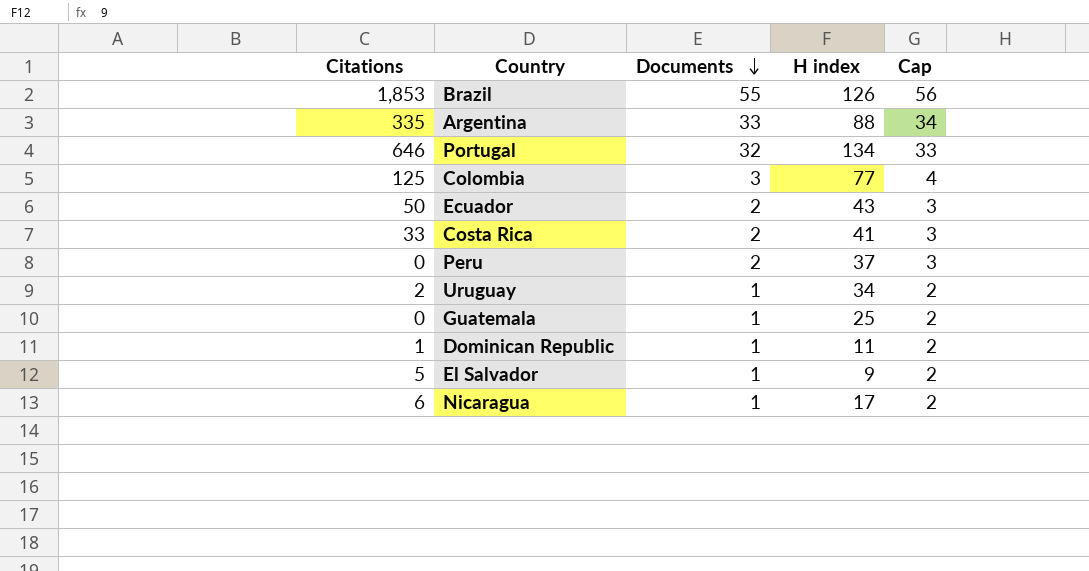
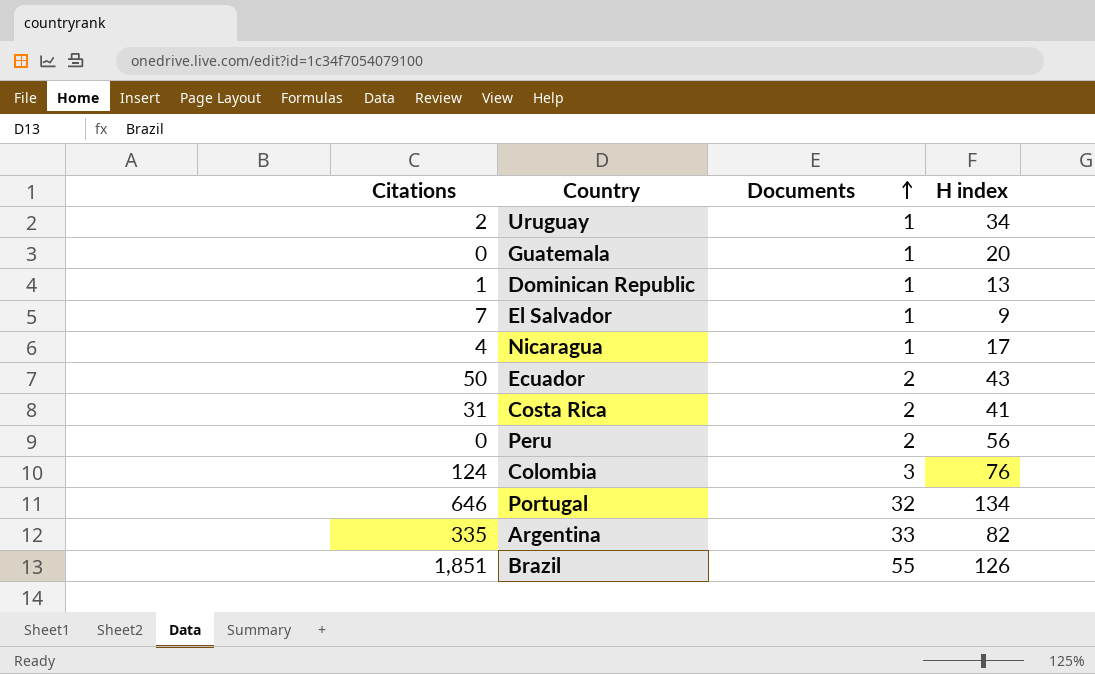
row order: Documents descending -> Documents ascending
column Cap | formula: [Documents] + 1 -> none
Guatemala | H index: 25 -> 20
Dominican Republic | H index: 11 -> 13
El Salvador | Citations: 5 -> 7
Nicaragua | Citations: 6 -> 4
Costa Rica | Citations: 33 -> 31
Peru | H index: 37 -> 56
Colombia | Citations: 125 -> 124
Colombia | H index: 77 -> 76
Argentina | H index: 88 -> 82
Brazil | Citations: 1,853 -> 1,851

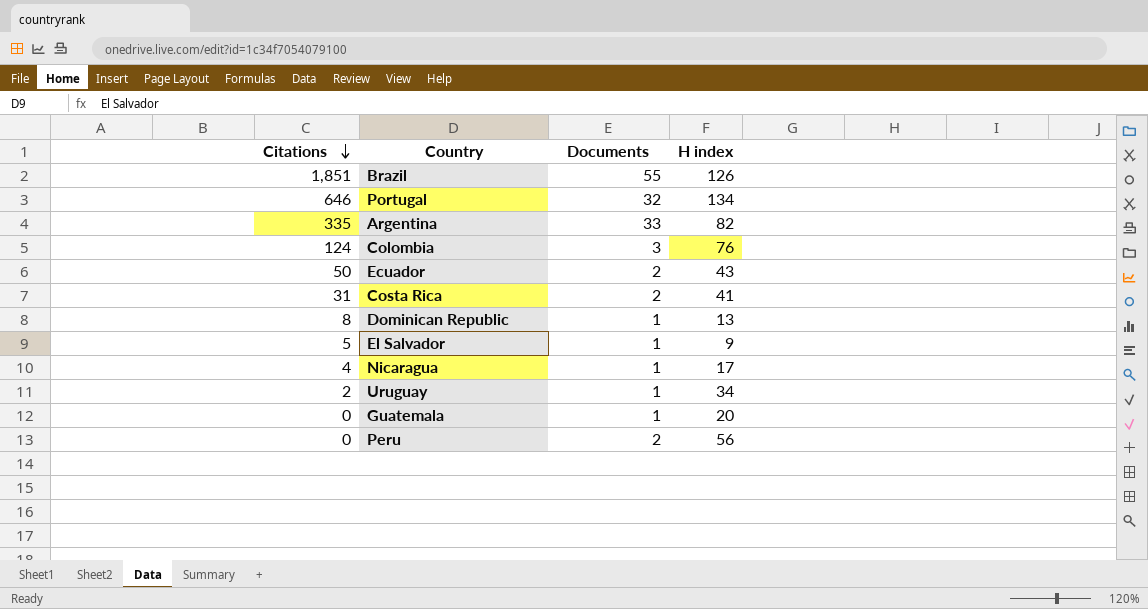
row order: Documents ascending -> Citations descending
Dominican Republic | Citations: 1 -> 8
El Salvador | Citations: 7 -> 5

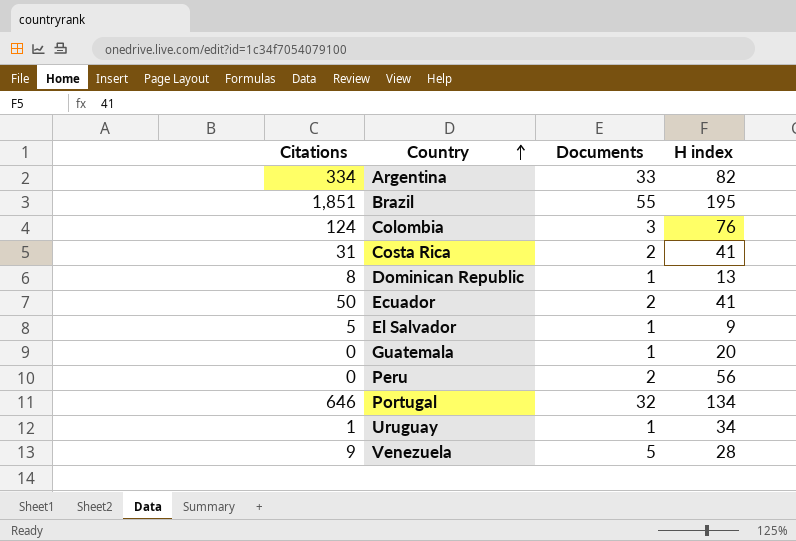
row order: Citations descending -> Country ascending
row Nicaragua: 4 | 1 | 17 -> none
Argentina | Citations: 335 -> 334
Brazil | H index: 126 -> 195
Ecuador | H index: 43 -> 41
Uruguay | Citations: 2 -> 1
row Venezuela: none -> 9 | 5 | 28

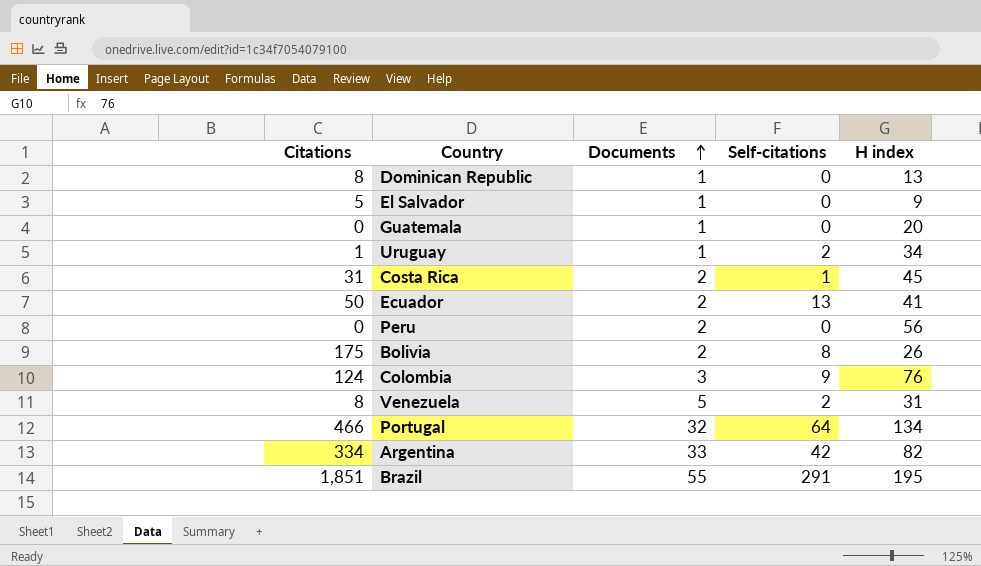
row order: Country ascending -> Documents ascending
column Self-citations | position: none -> 4
Costa Rica | H index: 41 -> 45
row Bolivia: none -> 175 | 2 | 8 | 26
Venezuela | Citations: 9 -> 8
Venezuela | H index: 28 -> 31
Portugal | Citations: 646 -> 466

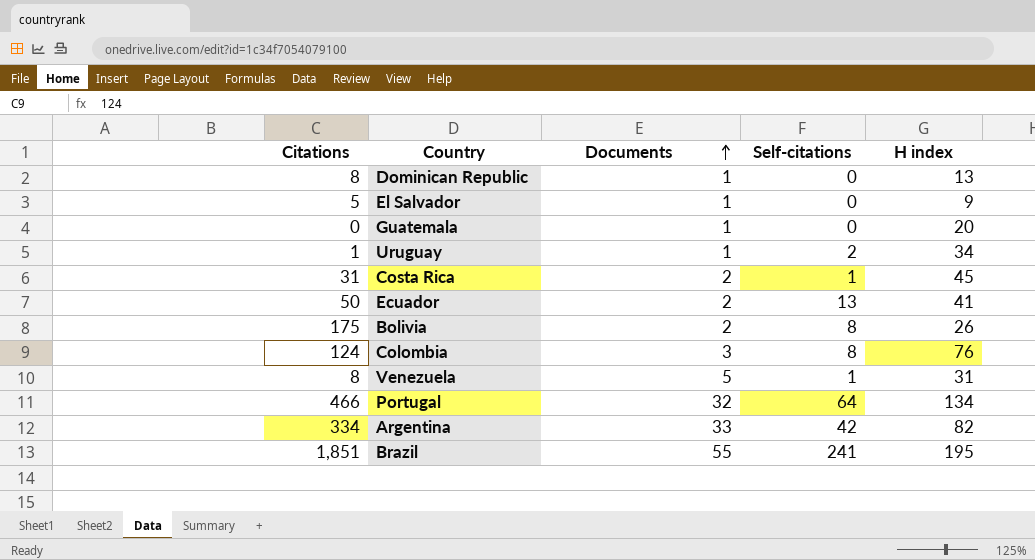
row Peru: 0 | 2 | 0 | 56 -> none
Colombia | Self-citations: 9 -> 8
Venezuela | Self-citations: 2 -> 1
Brazil | Self-citations: 291 -> 241

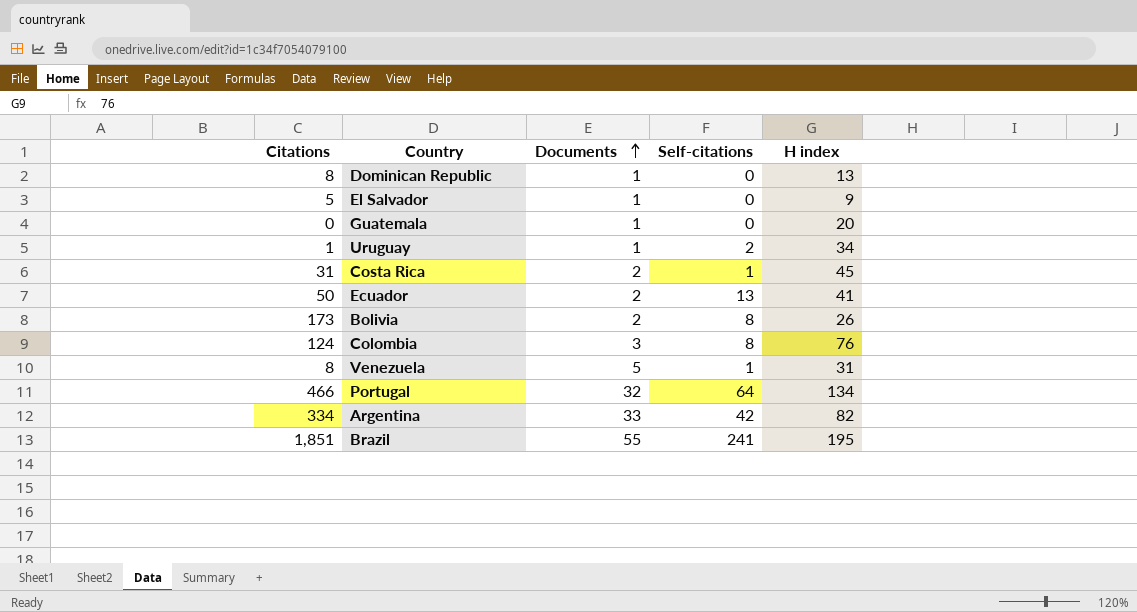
Bolivia | Citations: 175 -> 173

